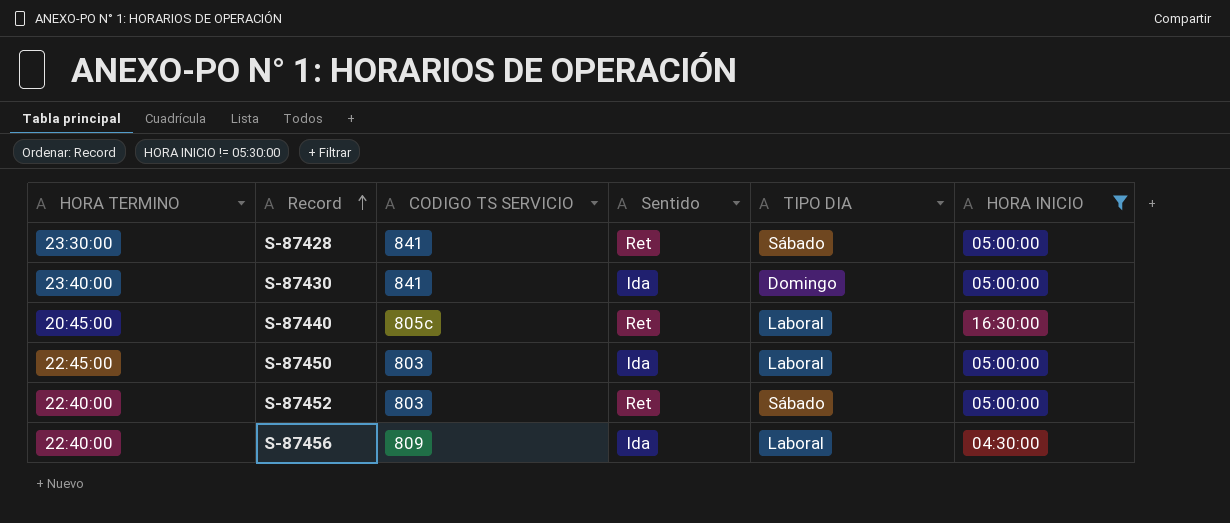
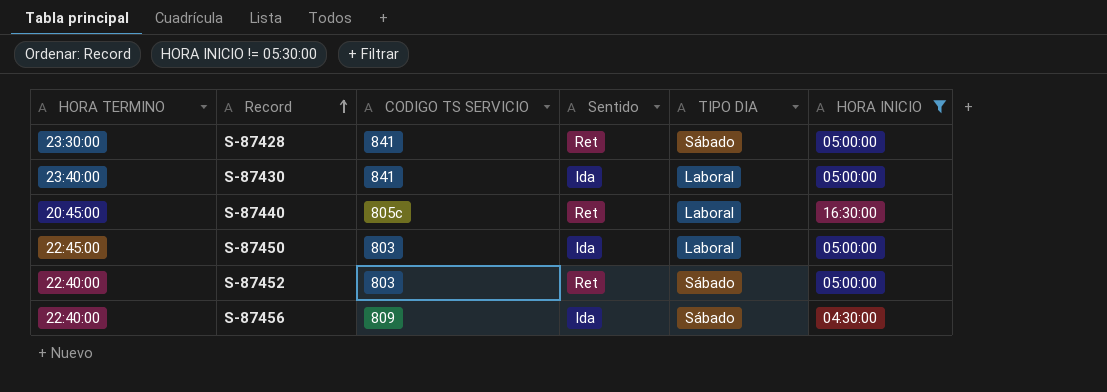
S-87430 | TIPO DIA: Domingo -> Laboral
S-87456 | TIPO DIA: Laboral -> Sábado

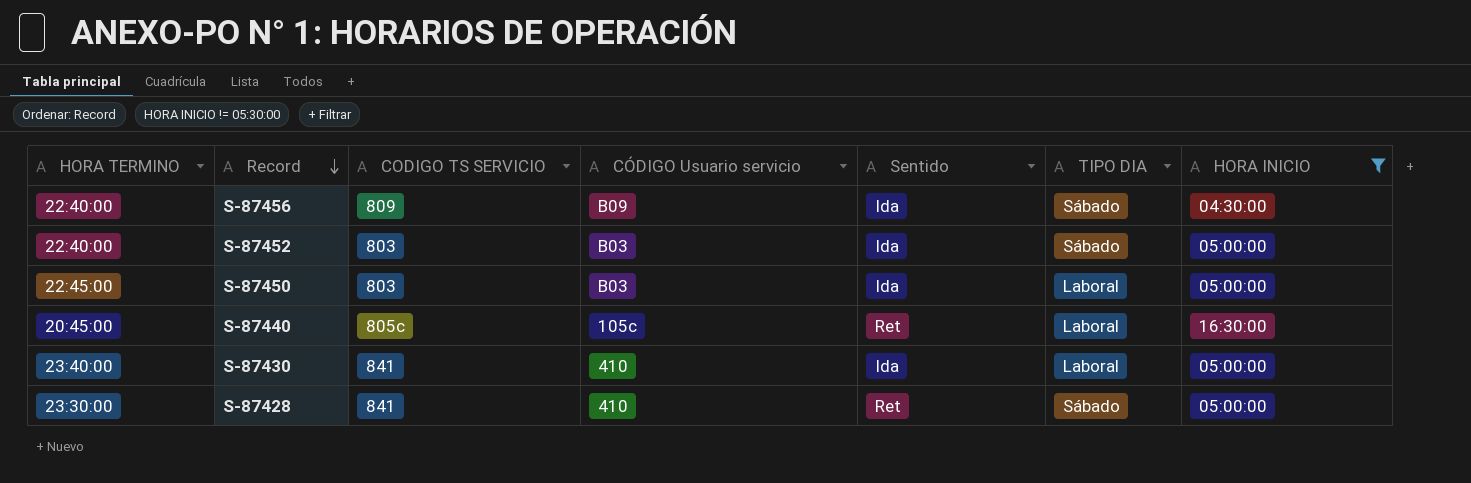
row order: Record ascending -> Record descending
column CÓDIGO Usuario servicio | position: none -> 4
S-87452 | Sentido: Ret -> Ida

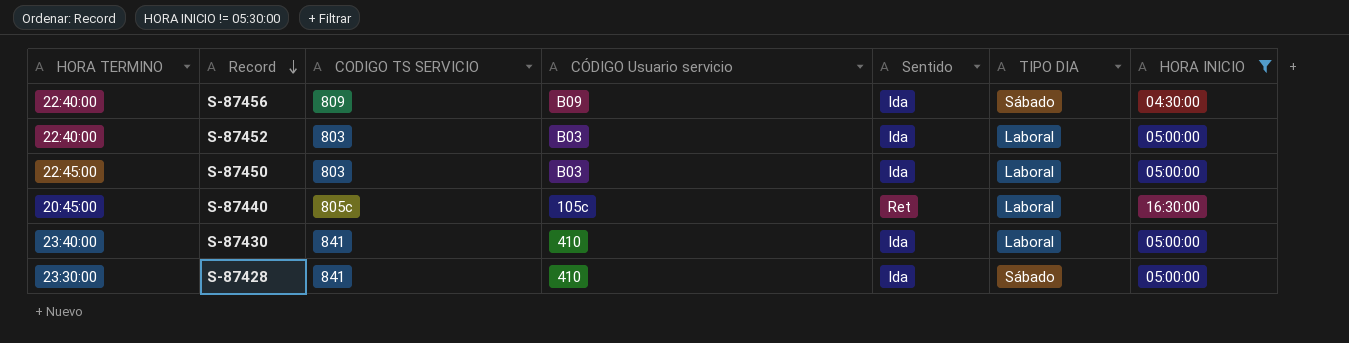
S-87452 | TIPO DIA: Sábado -> Laboral
S-87428 | Sentido: Ret -> Ida

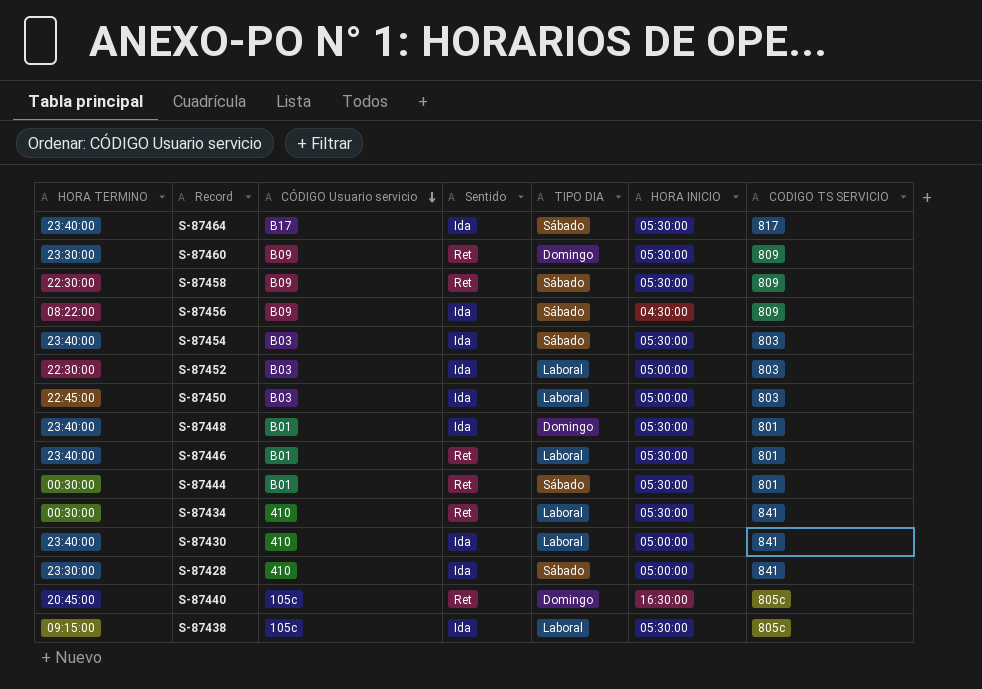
filter: HORA INICIO != 05:30:00 -> none
row order: Record descending -> CÓDIGO Usuario servicio descending
column CODIGO TS SERVICIO | position: 3 -> 7
S-87456 | HORA TERMINO: 22:40:00 -> 08:22:00
S-87452 | HORA TERMINO: 22:40:00 -> 22:30:00
S-87440 | TIPO DIA: Laboral -> Domingo

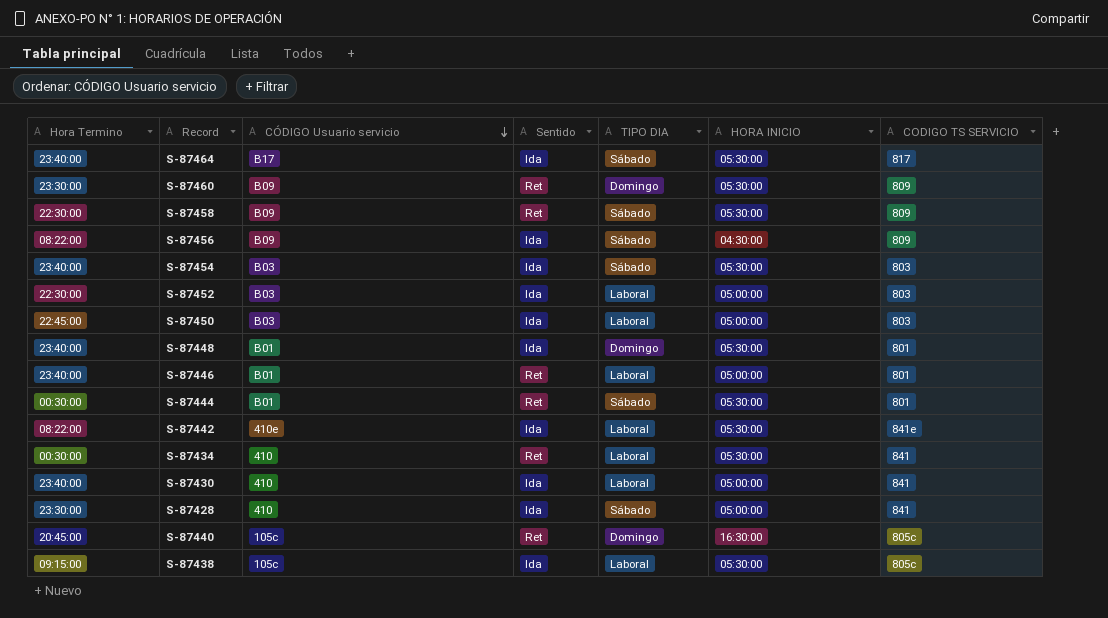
column name: HORA TERMINO -> Hora Termino
S-87446 | HORA INICIO: 05:30:00 -> 05:00:00
row S-87442: none -> 08:22:00 | 410e | Ida | Laboral | 05:30:00 | 841e

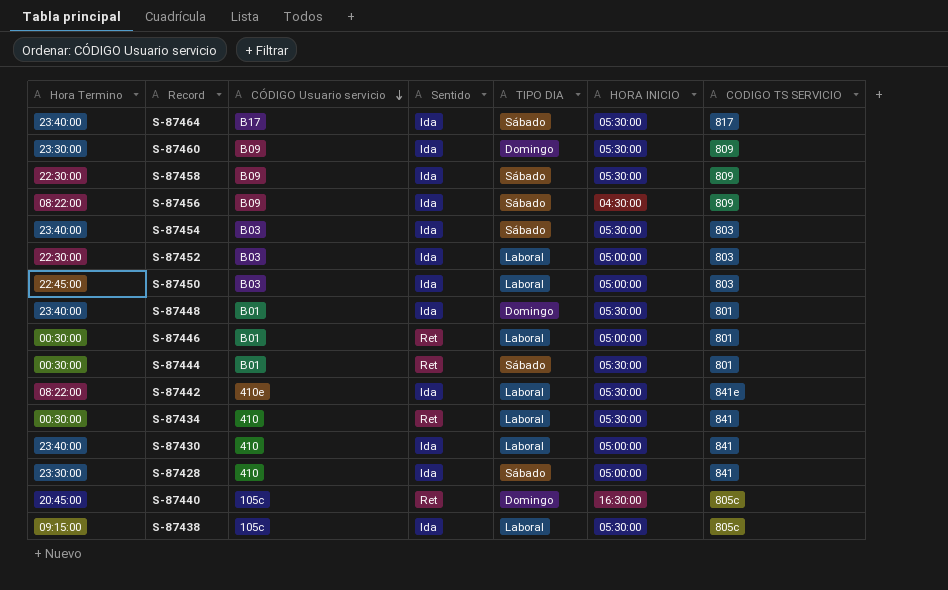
S-87460 | Sentido: Ret -> Ida
S-87458 | Sentido: Ret -> Ida
S-87446 | Hora Termino: 23:40:00 -> 00:30:00

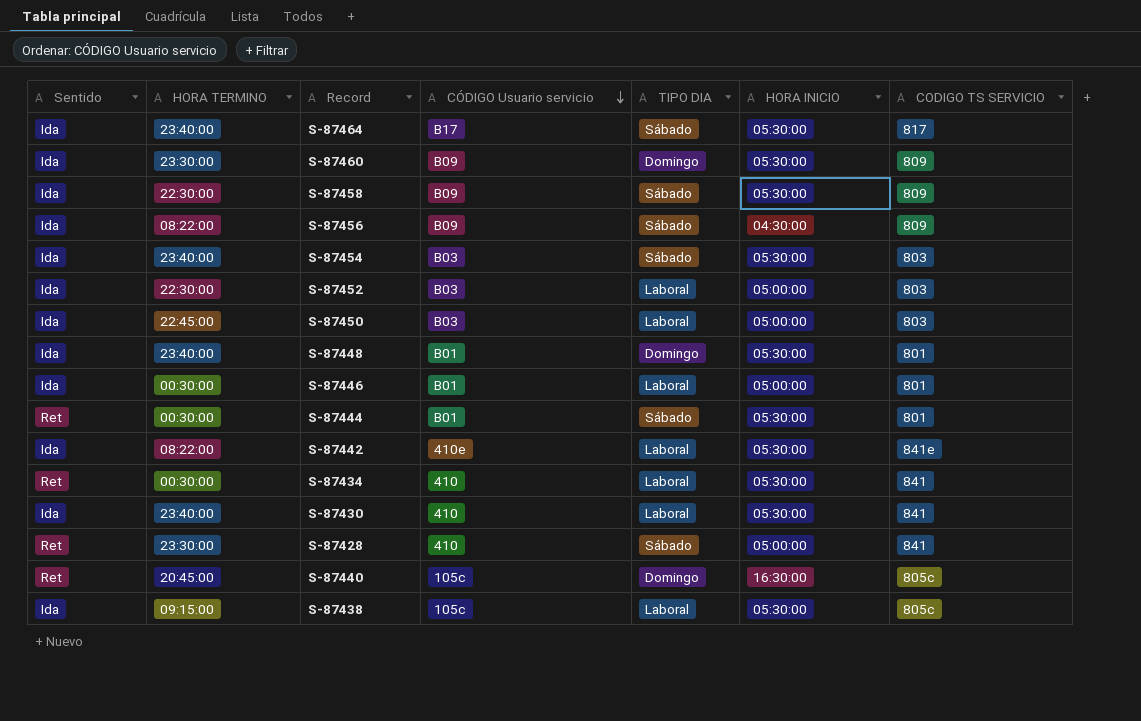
column Sentido | position: 4 -> 1
column name: Hora Termino -> HORA TERMINO
S-87446 | Sentido: Ret -> Ida
S-87430 | HORA INICIO: 05:00:00 -> 05:30:00
S-87428 | Sentido: Ida -> Ret

